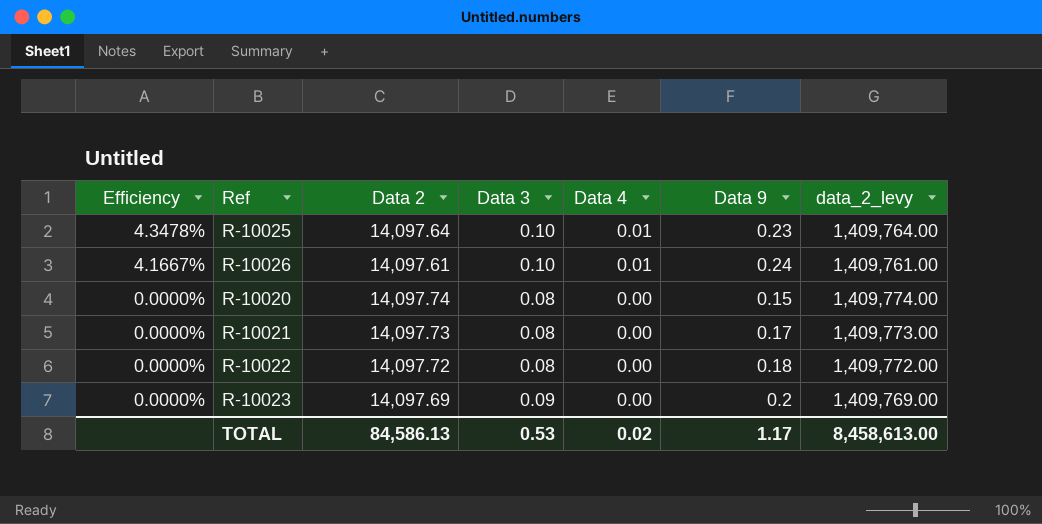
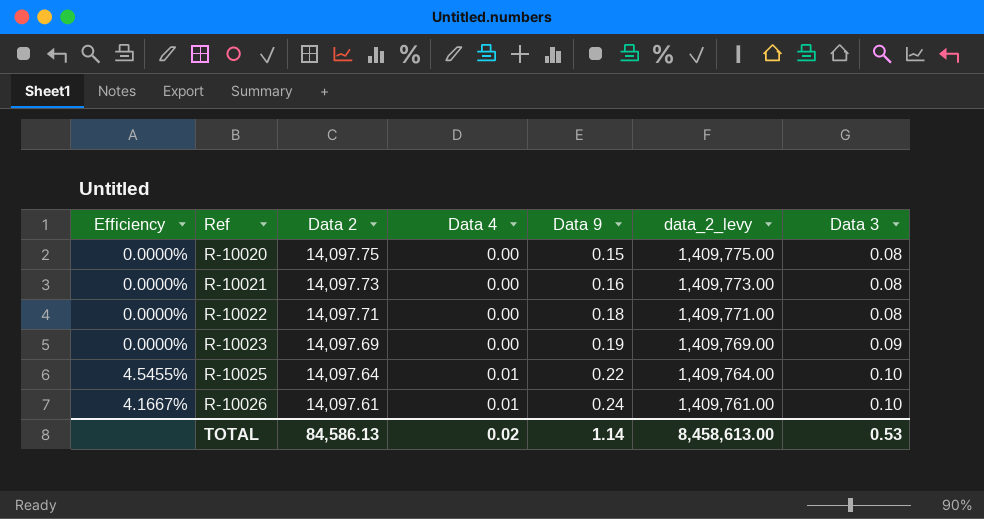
row order: Efficiency descending -> Ref ascending
column Data 3 | position: 4 -> 7
R-10020 | Data 2: 14,097.74 -> 14,097.75
R-10020 | data_2_levy: 1,409,774.00 -> 1,409,775.00
R-10021 | Data 9: 0.17 -> 0.16
R-10022 | Data 2: 14,097.72 -> 14,097.71
R-10022 | data_2_levy: 1,409,772.00 -> 1,409,771.00
R-10023 | Data 9: 0.2 -> 0.19
R-10025 | Efficiency: 4.3478% -> 4.5455%
R-10025 | Data 9: 0.23 -> 0.22
TOTAL | Data 9: 1.17 -> 1.14

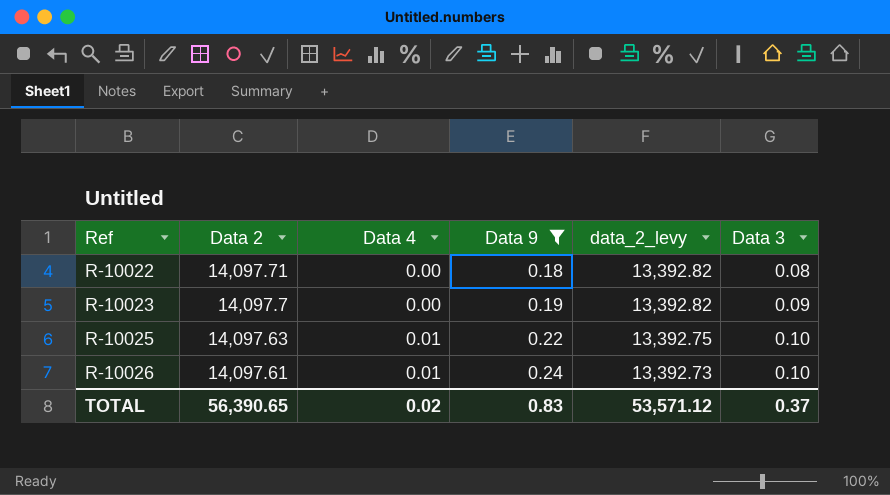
filter: none -> Data 9 >= 0.18
column Efficiency | formula: [Data 4] / [Data 9] -> none
column data_2_levy | formula: [Data 2] * 100 -> [Data 2] * 0.95
R-10023 | Data 2: 14,097.69 -> 14,097.7
R-10025 | Data 2: 14,097.64 -> 14,097.63
TOTAL | Data 2: 84,586.13 -> 56,390.65
TOTAL | Data 9: 1.14 -> 0.83
TOTAL | data_2_levy: 8,458,613.00 -> 53,571.12
TOTAL | Data 3: 0.53 -> 0.37

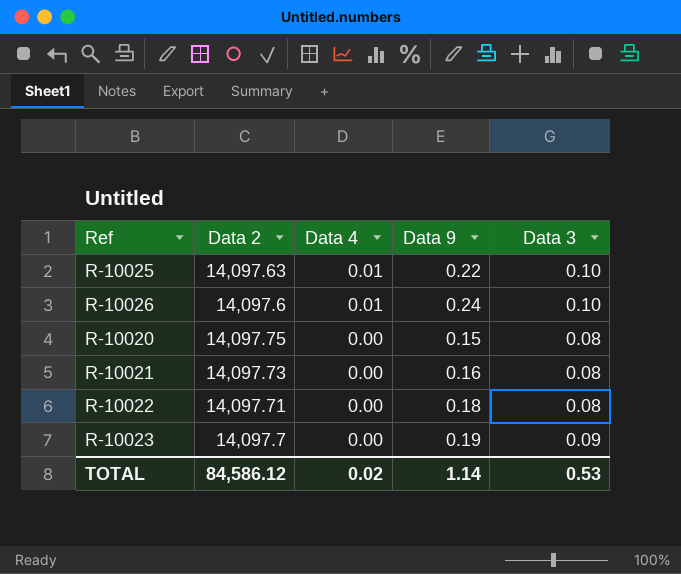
filter: Data 9 >= 0.18 -> none
row order: Ref ascending -> Data 4 descending
column data_2_levy | formula: [Data 2] * 0.95 -> none
R-10026 | Data 2: 14,097.61 -> 14,097.6
TOTAL | Data 2: 56,390.65 -> 84,586.12
TOTAL | Data 9: 0.83 -> 1.14
TOTAL | Data 3: 0.37 -> 0.53

